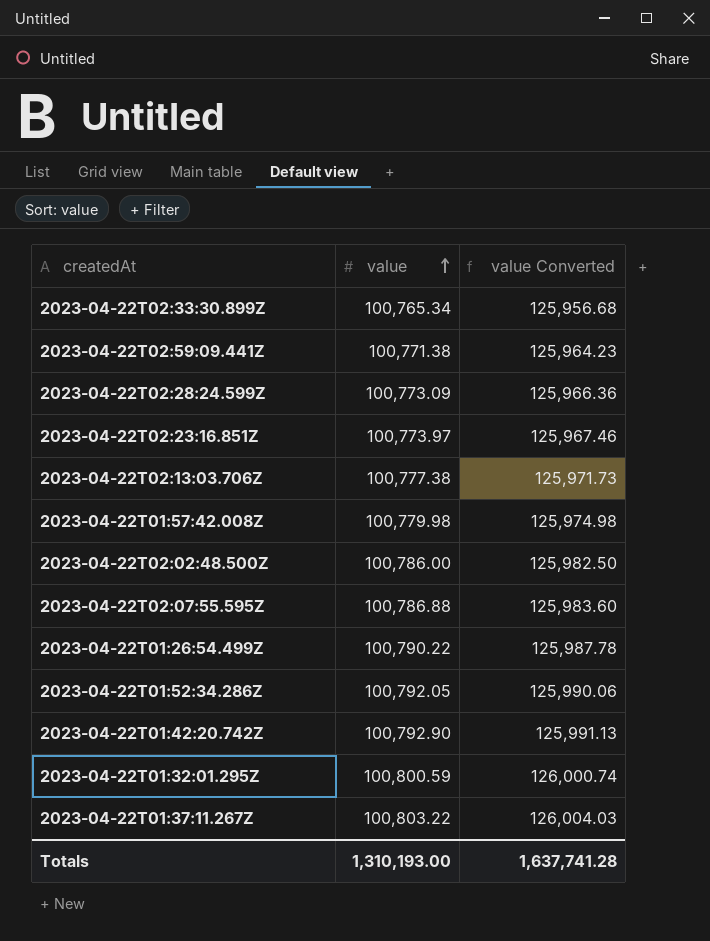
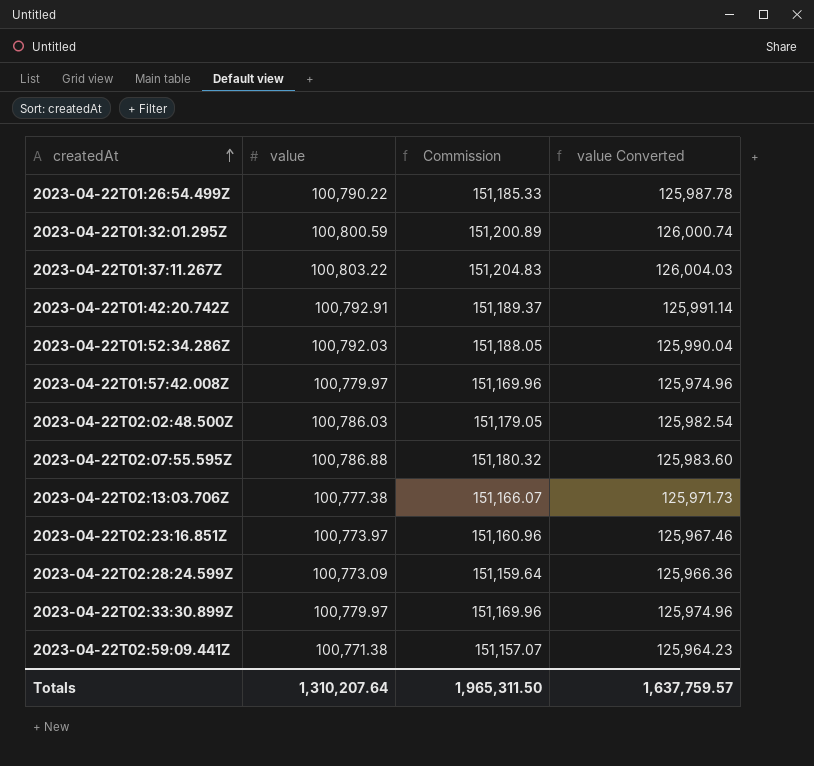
row order: value ascending -> createdAt ascending
column Commission | formula: none -> [value] * 1.5
2023-04-22T01:42:20.742Z | value: 100,792.90 -> 100,792.91
2023-04-22T01:42:20.742Z | value Converted: 125,991.13 -> 125,991.14
2023-04-22T01:52:34.286Z | value: 100,792.05 -> 100,792.03
2023-04-22T01:52:34.286Z | value Converted: 125,990.06 -> 125,990.04
2023-04-22T01:57:42.008Z | value: 100,779.98 -> 100,779.97
2023-04-22T01:57:42.008Z | value Converted: 125,974.98 -> 125,974.96
2023-04-22T02:02:48.500Z | value: 100,786.00 -> 100,786.03
2023-04-22T02:02:48.500Z | value Converted: 125,982.50 -> 125,982.54
2023-04-22T02:33:30.899Z | value: 100,765.34 -> 100,779.97
2023-04-22T02:33:30.899Z | value Converted: 125,956.68 -> 125,974.96
Totals | value: 1,310,193.00 -> 1,310,207.64
Totals | value Converted: 1,637,741.28 -> 1,637,759.57

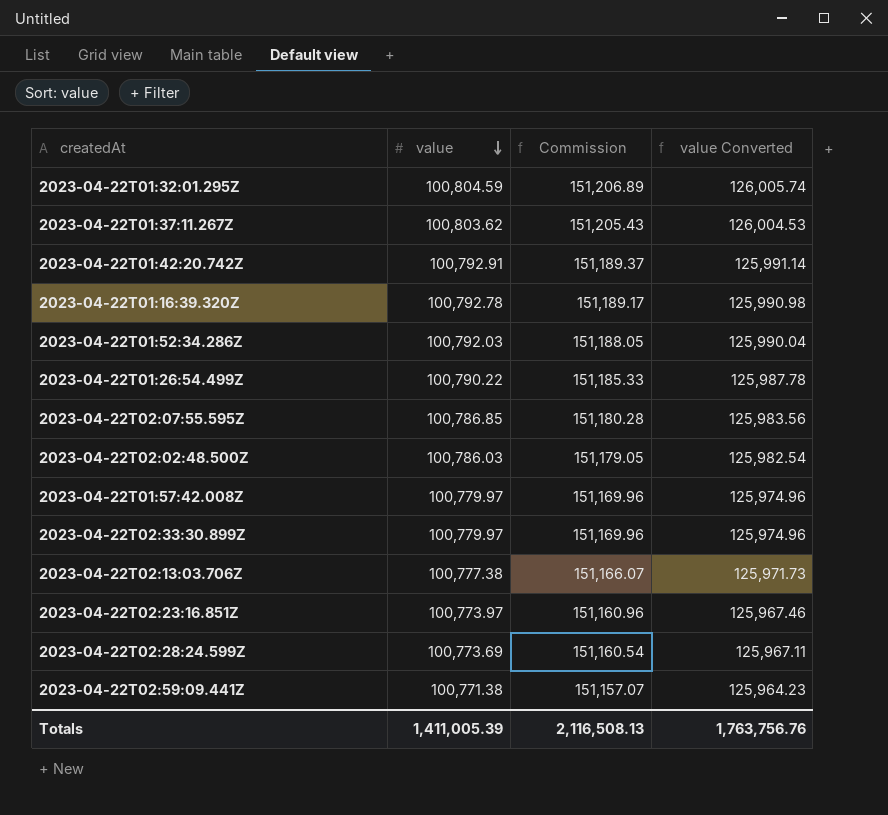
row order: createdAt ascending -> value descending
2023-04-22T01:32:01.295Z | value: 100,800.59 -> 100,804.59
2023-04-22T01:32:01.295Z | Commission: 151,200.89 -> 151,206.89
2023-04-22T01:32:01.295Z | value Converted: 126,000.74 -> 126,005.74
2023-04-22T01:37:11.267Z | value: 100,803.22 -> 100,803.62
2023-04-22T01:37:11.267Z | Commission: 151,204.83 -> 151,205.43
2023-04-22T01:37:11.267Z | value Converted: 126,004.03 -> 126,004.53
row 2023-04-22T01:16:39.320Z: none -> 100,792.78 | 151,189.17 | 125,990.98
2023-04-22T02:07:55.595Z | value: 100,786.88 -> 100,786.85
2023-04-22T02:07:55.595Z | Commission: 151,180.32 -> 151,180.28
2023-04-22T02:07:55.595Z | value Converted: 125,983.60 -> 125,983.56
2023-04-22T02:28:24.599Z | value: 100,773.09 -> 100,773.69
2023-04-22T02:28:24.599Z | Commission: 151,159.64 -> 151,160.54
2023-04-22T02:28:24.599Z | value Converted: 125,966.36 -> 125,967.11
Totals | value: 1,310,207.64 -> 1,411,005.39
Totals | Commission: 1,965,311.50 -> 2,116,508.13
Totals | value Converted: 1,637,759.57 -> 1,763,756.76

